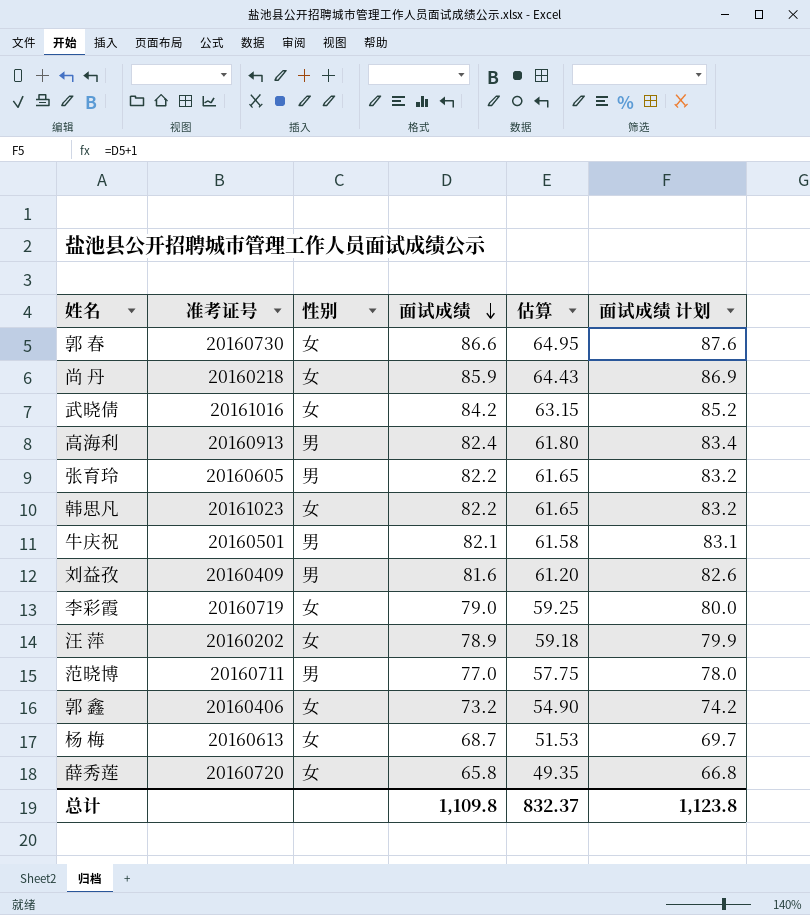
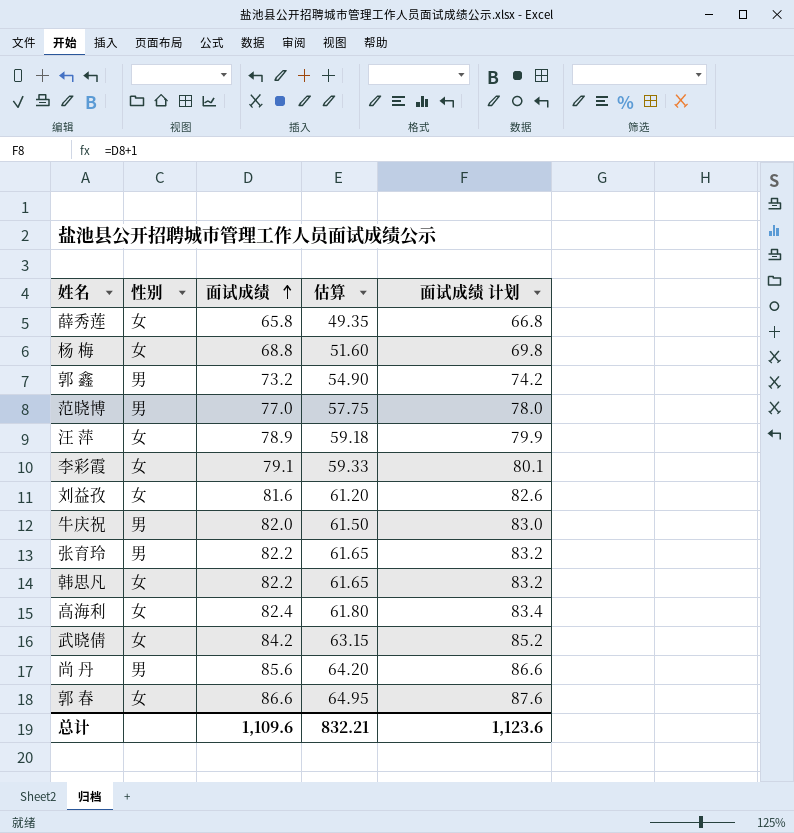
row order: 面试成绩 descending -> 面试成绩 ascending
column 准考证号 | position: 2 -> none
杨 梅 | 面试成绩: 68.7 -> 68.8
杨 梅 | 估算: 51.53 -> 51.60
杨 梅 | 面试成绩 计划: 69.7 -> 69.8
郭 鑫 | 性别: 女 -> 男
李彩霞 | 面试成绩: 79.0 -> 79.1
李彩霞 | 估算: 59.25 -> 59.33
李彩霞 | 面试成绩 计划: 80.0 -> 80.1
刘益孜 | 性别: 男 -> 女
牛庆祝 | 面试成绩: 82.1 -> 82.0
牛庆祝 | 估算: 61.58 -> 61.50
牛庆祝 | 面试成绩 计划: 83.1 -> 83.0
高海利 | 性别: 男 -> 女
尚 丹 | 性别: 女 -> 男
尚 丹 | 面试成绩: 85.9 -> 85.6
尚 丹 | 估算: 64.43 -> 64.20
尚 丹 | 面试成绩 计划: 86.9 -> 86.6
总计 | 面试成绩: 1,109.8 -> 1,109.6
总计 | 估算: 832.37 -> 832.21
总计 | 面试成绩 计划: 1,123.8 -> 1,123.6

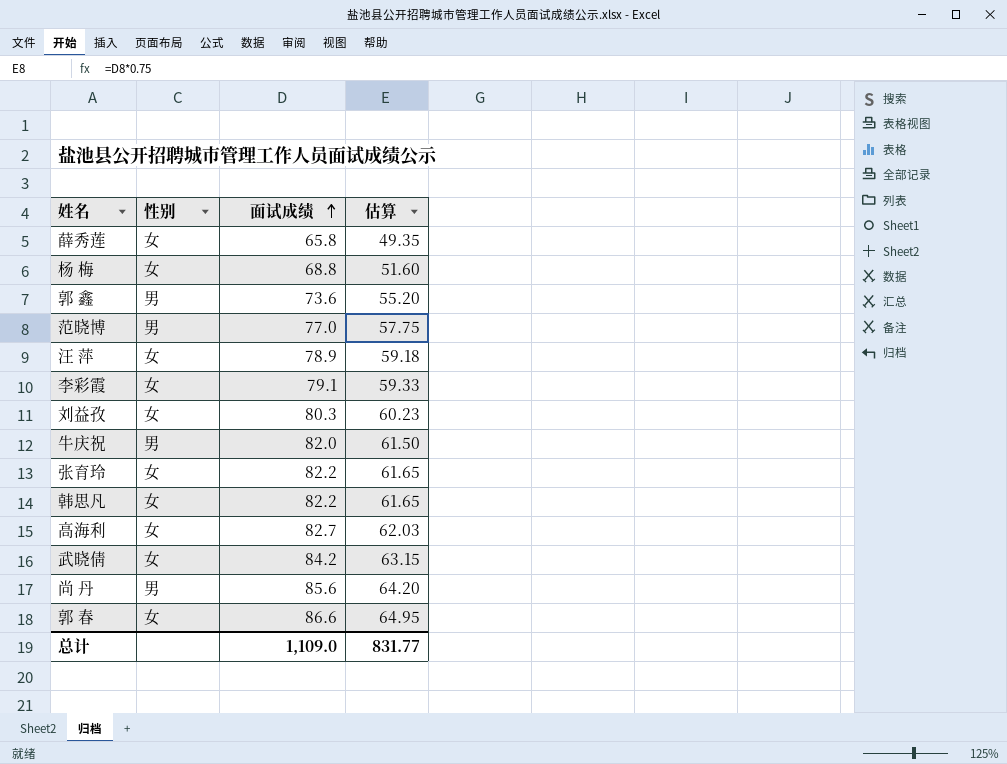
column 面试成绩 计划 | formula: [面试成绩] + 1 -> none
郭 鑫 | 面试成绩: 73.2 -> 73.6
郭 鑫 | 估算: 54.90 -> 55.20
刘益孜 | 面试成绩: 81.6 -> 80.3
刘益孜 | 估算: 61.20 -> 60.23
张育玲 | 性别: 男 -> 女
高海利 | 面试成绩: 82.4 -> 82.7
高海利 | 估算: 61.80 -> 62.03
总计 | 面试成绩: 1,109.6 -> 1,109.0
总计 | 估算: 832.21 -> 831.77

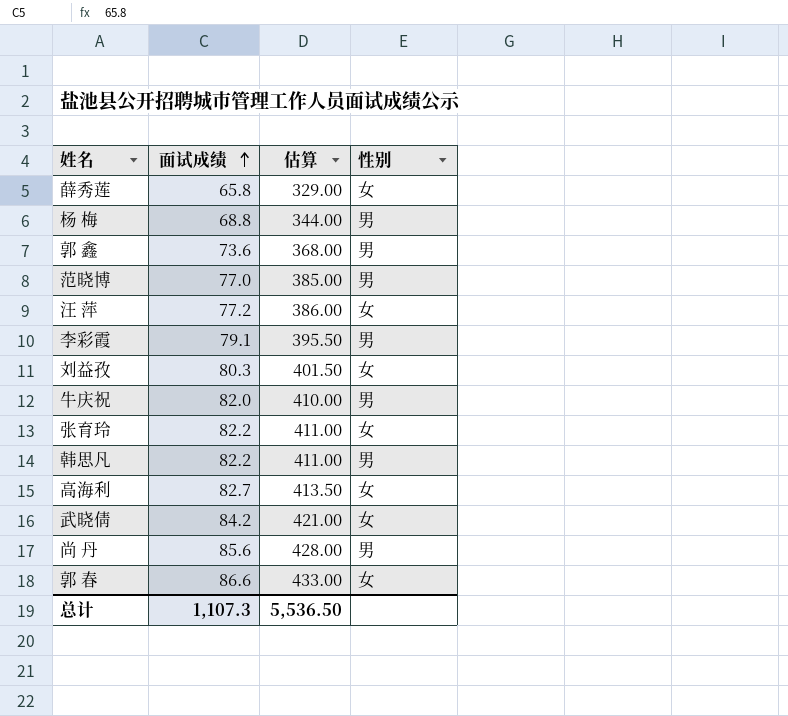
column 估算 | formula: [面试成绩] * 0.75 -> [面试成绩] * 5
column 性别 | position: 2 -> 4
杨 梅 | 性别: 女 -> 男
汪 萍 | 面试成绩: 78.9 -> 77.2
李彩霞 | 性别: 女 -> 男
韩思凡 | 性别: 女 -> 男
总计 | 面试成绩: 1,109.0 -> 1,107.3
总计 | 估算: 831.77 -> 5,536.50

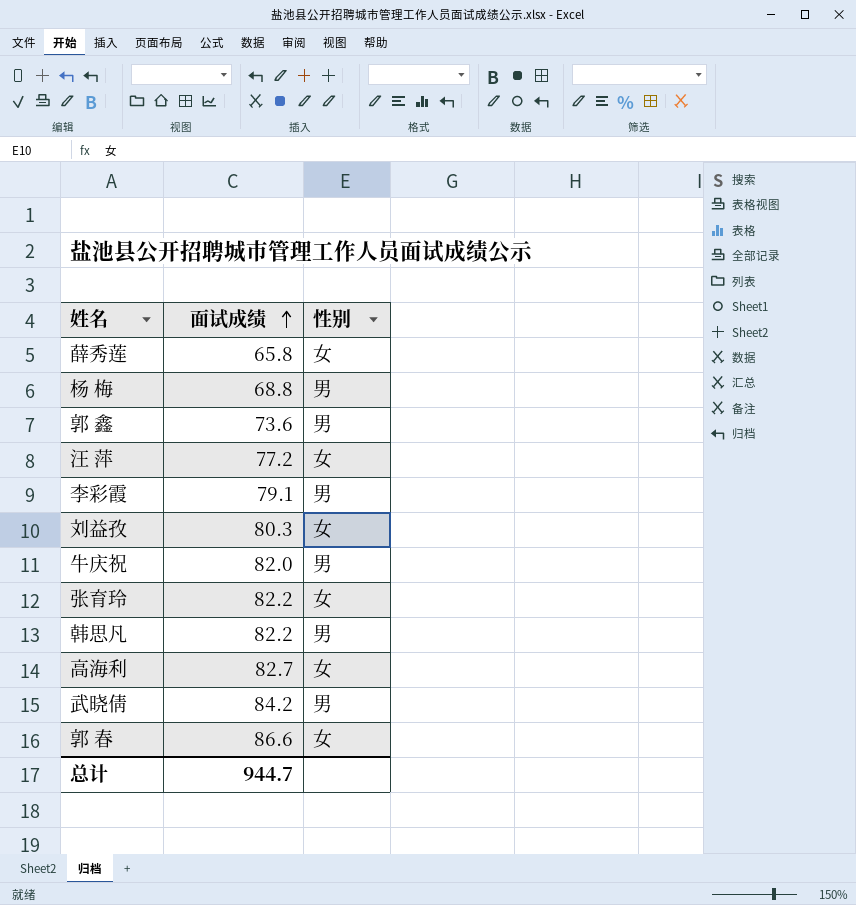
column 估算 | formula: [面试成绩] * 5 -> none
row 范晓博: 77.0 | 385.00 | 男 -> none
row 尚 丹: 85.6 | 428.00 | 男 -> none
武晓倩 | 性别: 女 -> 男
总计 | 面试成绩: 1,107.3 -> 944.7

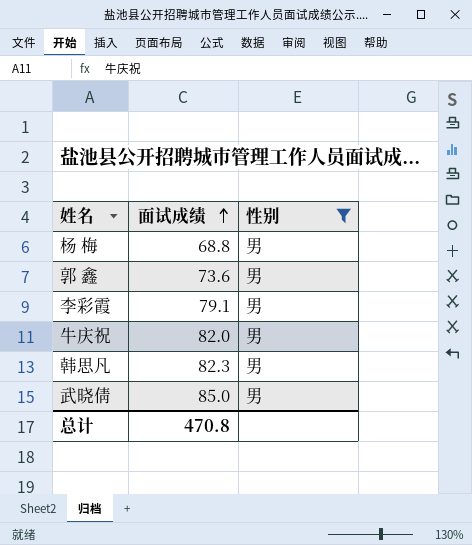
filter: none -> 性别 = 男
韩思凡 | 面试成绩: 82.2 -> 82.3
武晓倩 | 面试成绩: 84.2 -> 85.0
总计 | 面试成绩: 944.7 -> 470.8

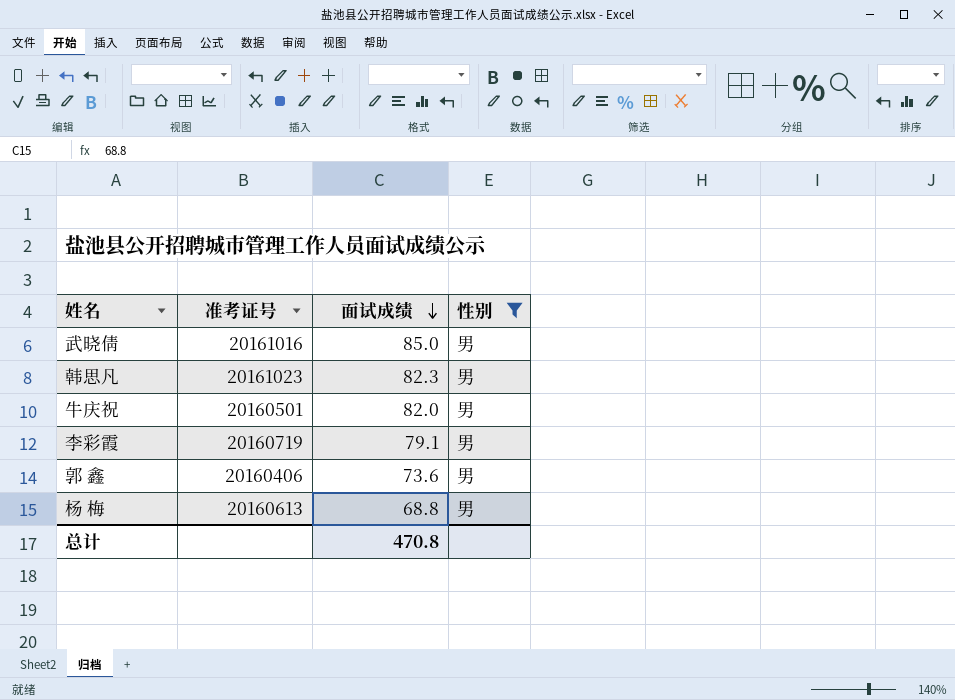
row order: 面试成绩 ascending -> 面试成绩 descending
column 准考证号 | position: none -> 2

